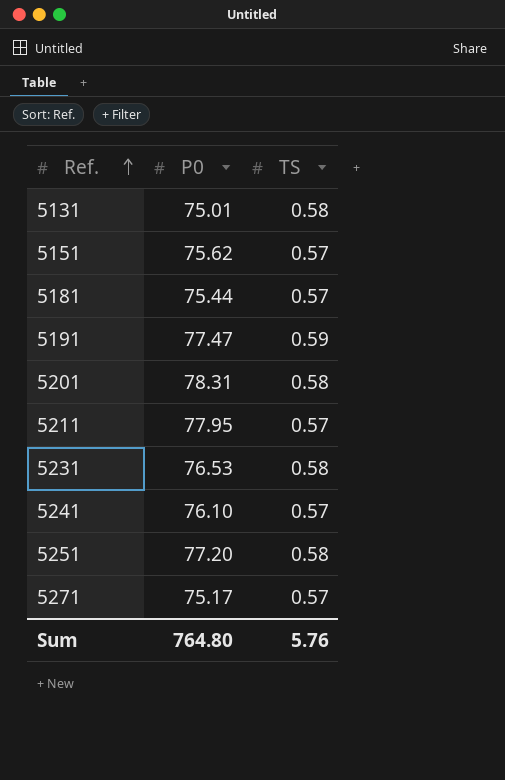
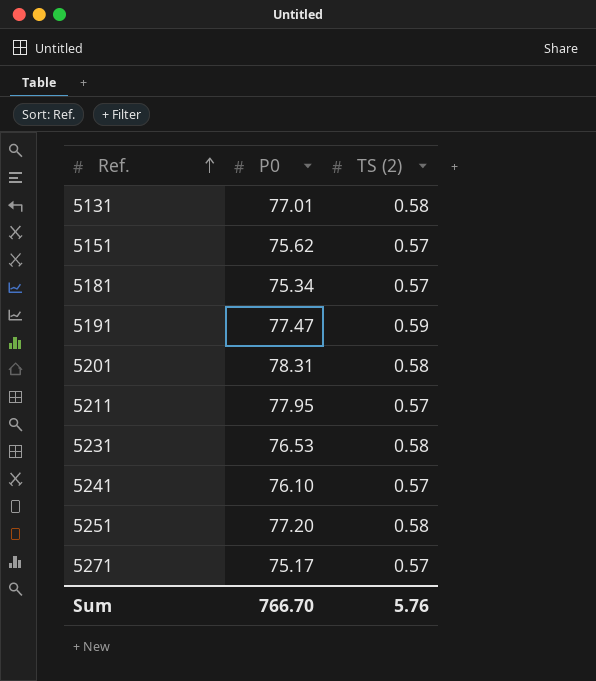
column name: TS -> TS (2)
5131 | P0: 75.01 -> 77.01
5181 | P0: 75.44 -> 75.34
Sum | P0: 764.80 -> 766.70

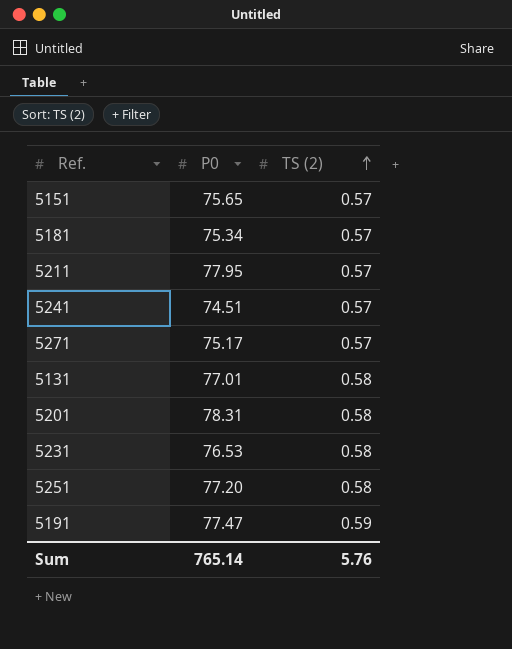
row order: Ref. ascending -> TS (2) ascending
5151 | P0: 75.62 -> 75.65
5241 | P0: 76.10 -> 74.51
Sum | P0: 766.70 -> 765.14

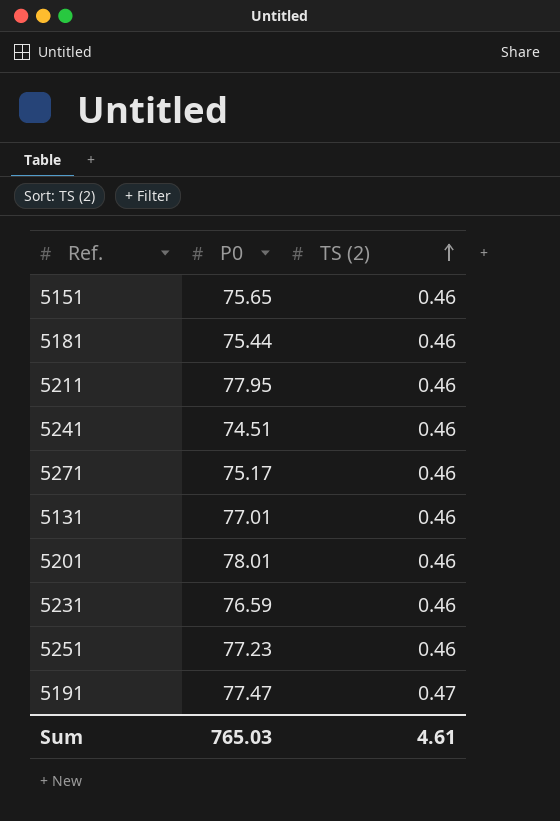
5151 | TS (2): 0.57 -> 0.46
5181 | P0: 75.34 -> 75.44
5181 | TS (2): 0.57 -> 0.46
5211 | TS (2): 0.57 -> 0.46
5241 | TS (2): 0.57 -> 0.46
5271 | TS (2): 0.57 -> 0.46
5131 | TS (2): 0.58 -> 0.46
5201 | P0: 78.31 -> 78.01
5201 | TS (2): 0.58 -> 0.46
5231 | P0: 76.53 -> 76.59
5231 | TS (2): 0.58 -> 0.46
5251 | P0: 77.20 -> 77.23
5251 | TS (2): 0.58 -> 0.46
5191 | TS (2): 0.59 -> 0.47
Sum | P0: 765.14 -> 765.03
Sum | TS (2): 5.76 -> 4.61

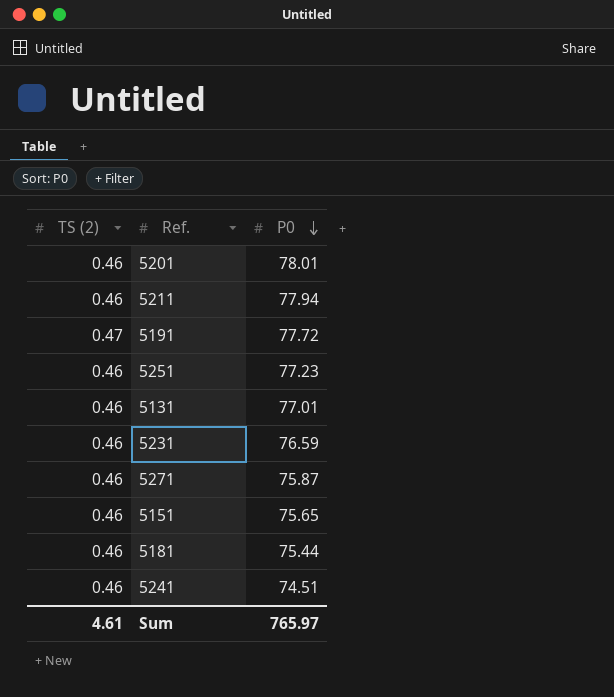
row order: TS (2) ascending -> P0 descending
column TS (2) | position: 3 -> 1
5211 | P0: 77.95 -> 77.94
5191 | P0: 77.47 -> 77.72
5271 | P0: 75.17 -> 75.87
Sum | P0: 765.03 -> 765.97

